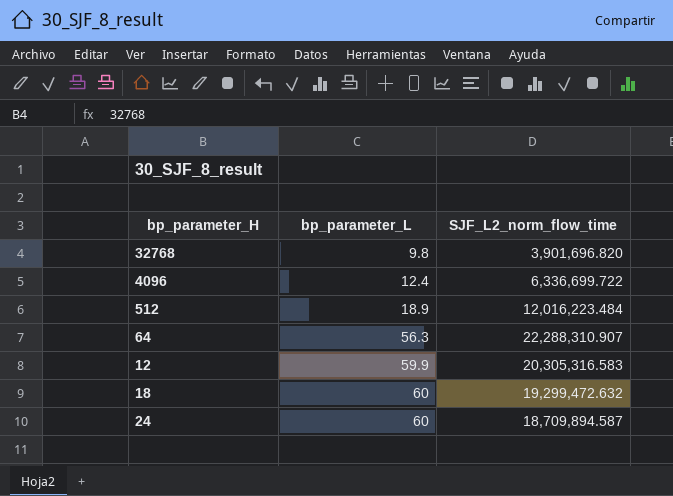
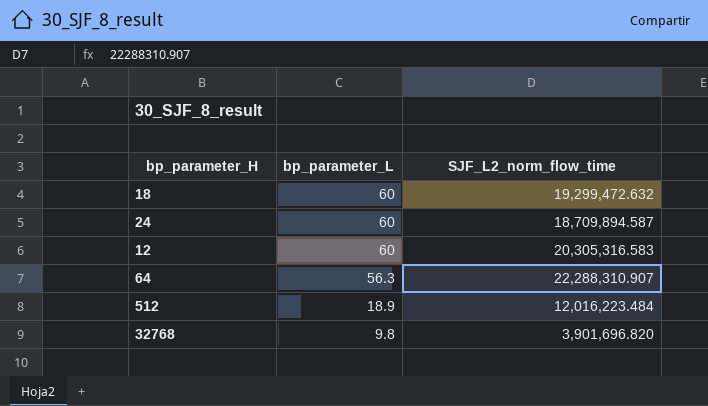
row order: bp_parameter_L ascending -> bp_parameter_L descending
row 4096: 12.4 | 6,336,699.722 -> none
12 | bp_parameter_L: 59.9 -> 60

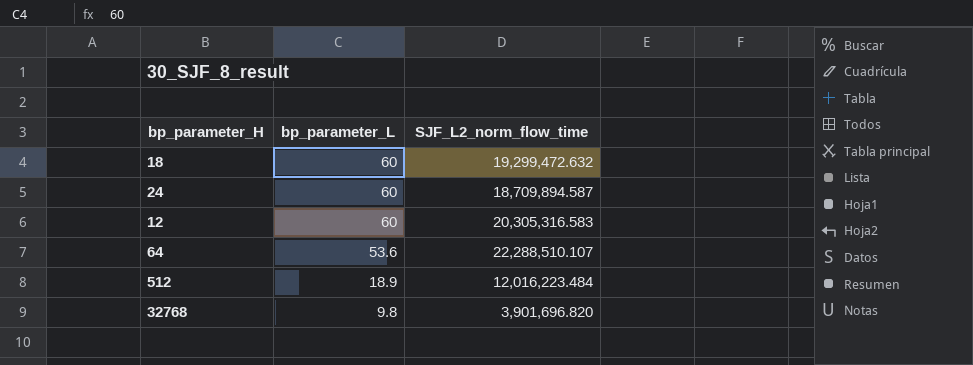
64 | bp_parameter_L: 56.3 -> 53.6
64 | SJF_L2_norm_flow_time: 22,288,310.907 -> 22,288,510.107

